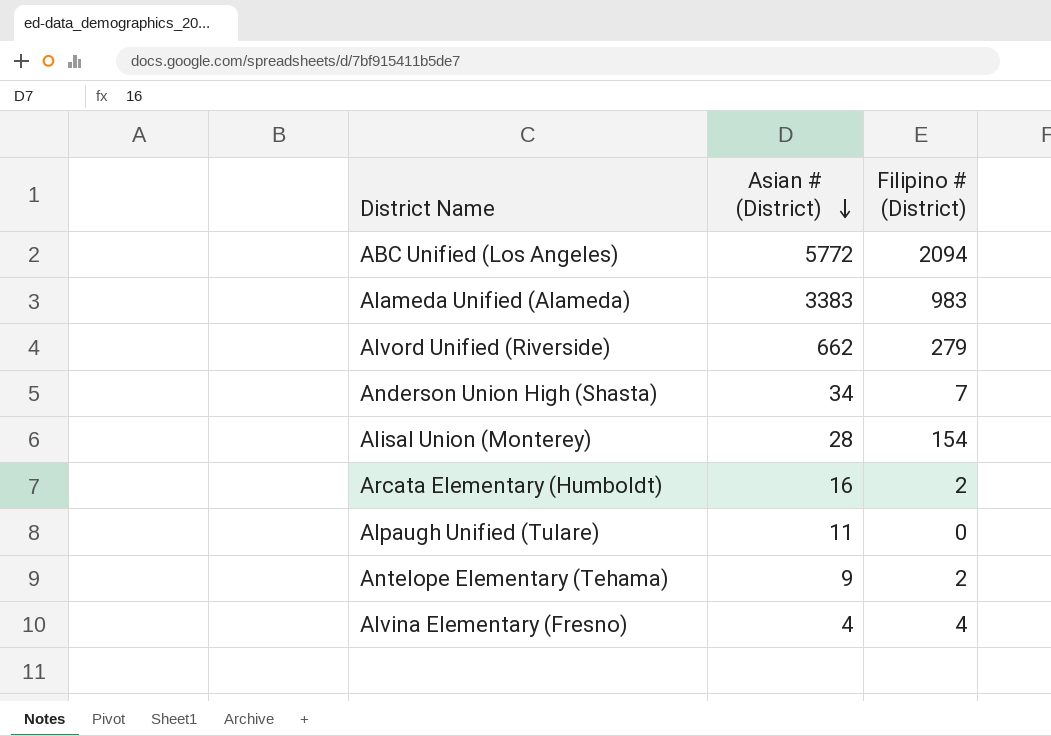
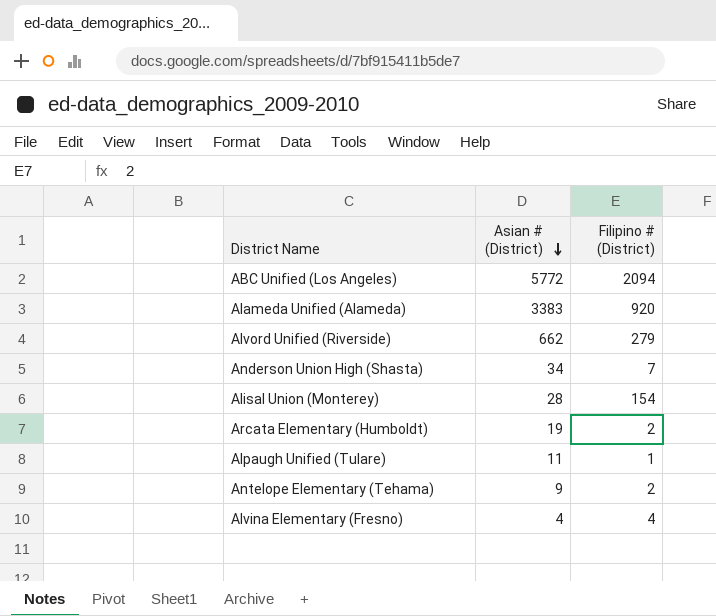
Alameda Unified (Alameda) | Filipino # (District): 983 -> 920
Arcata Elementary (Humboldt) | Asian # (District): 16 -> 19
Alpaugh Unified (Tulare) | Filipino # (District): 0 -> 1

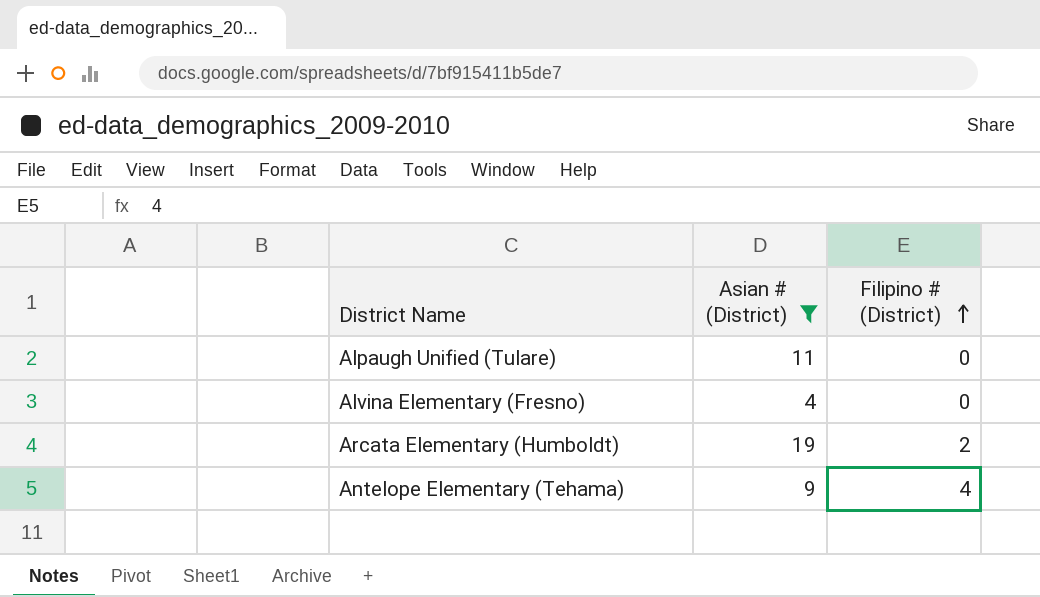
filter: none -> Asian # (District) <= 19
row order: Asian # (District) descending -> Filipino # (District) ascending
Alpaugh Unified (Tulare) | Filipino # (District): 1 -> 0
Alvina Elementary (Fresno) | Filipino # (District): 4 -> 0
Antelope Elementary (Tehama) | Filipino # (District): 2 -> 4

